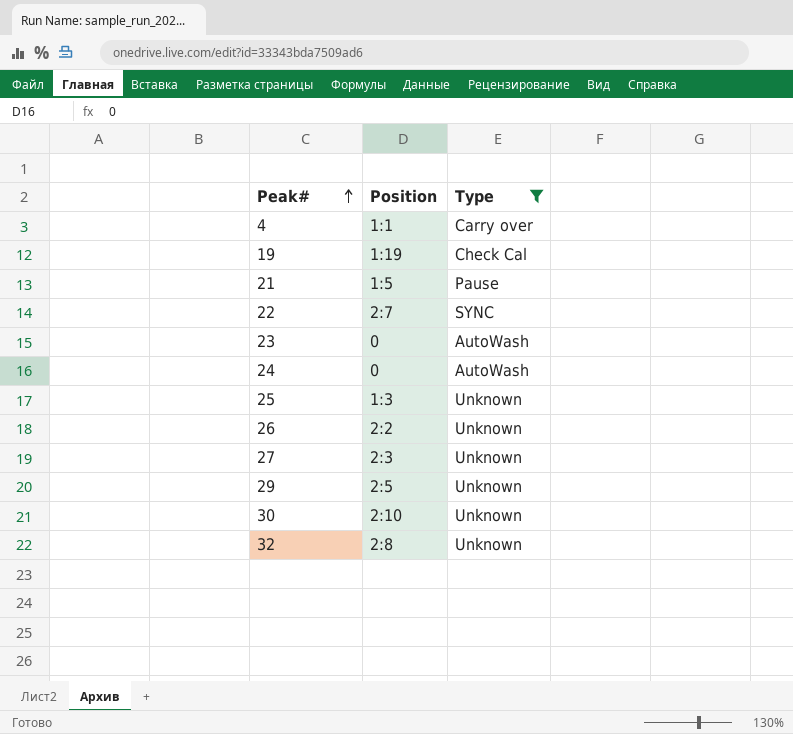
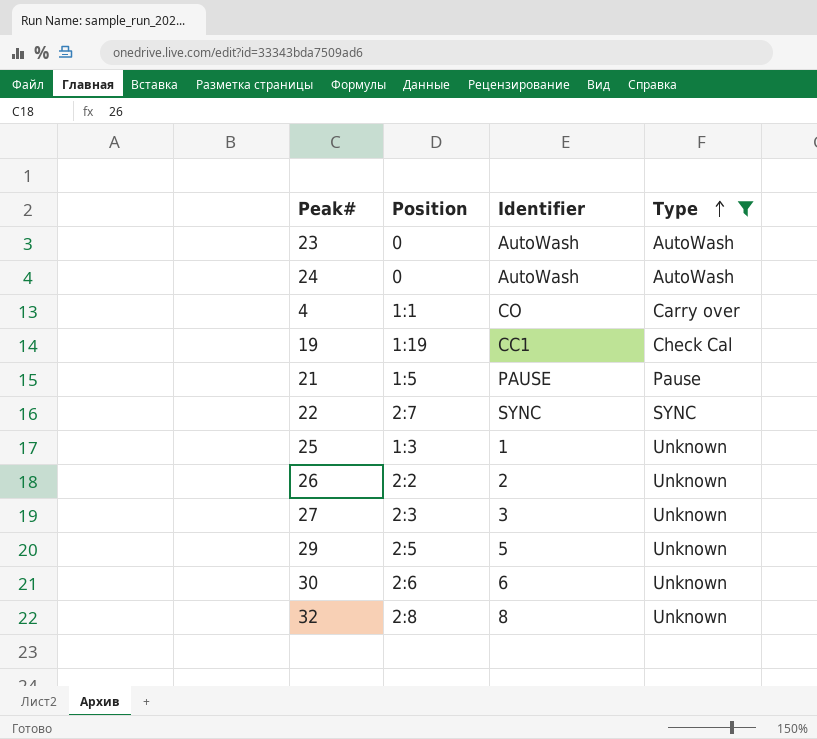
row order: Peak# ascending -> Type ascending
column Identifier | position: none -> 3
30 | Position: 2:10 -> 2:6

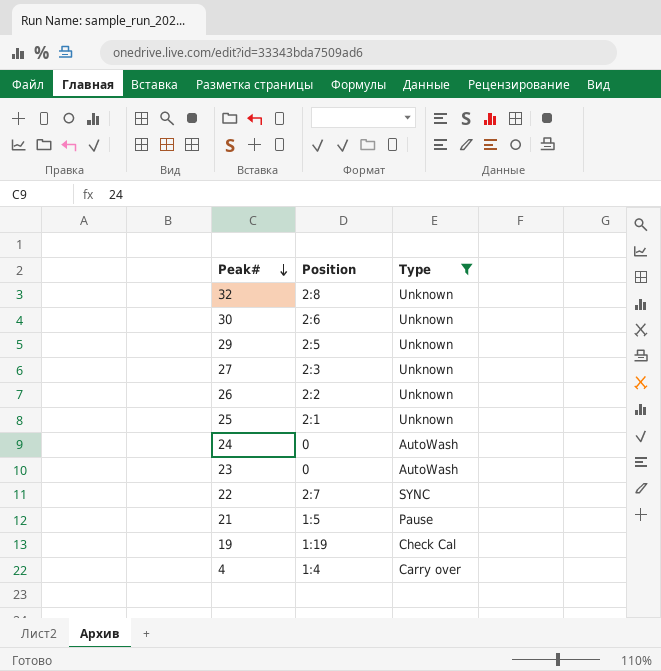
row order: Type ascending -> Peak# descending
column Identifier | position: 3 -> none
25 | Position: 1:3 -> 2:1
4 | Position: 1:1 -> 1:4

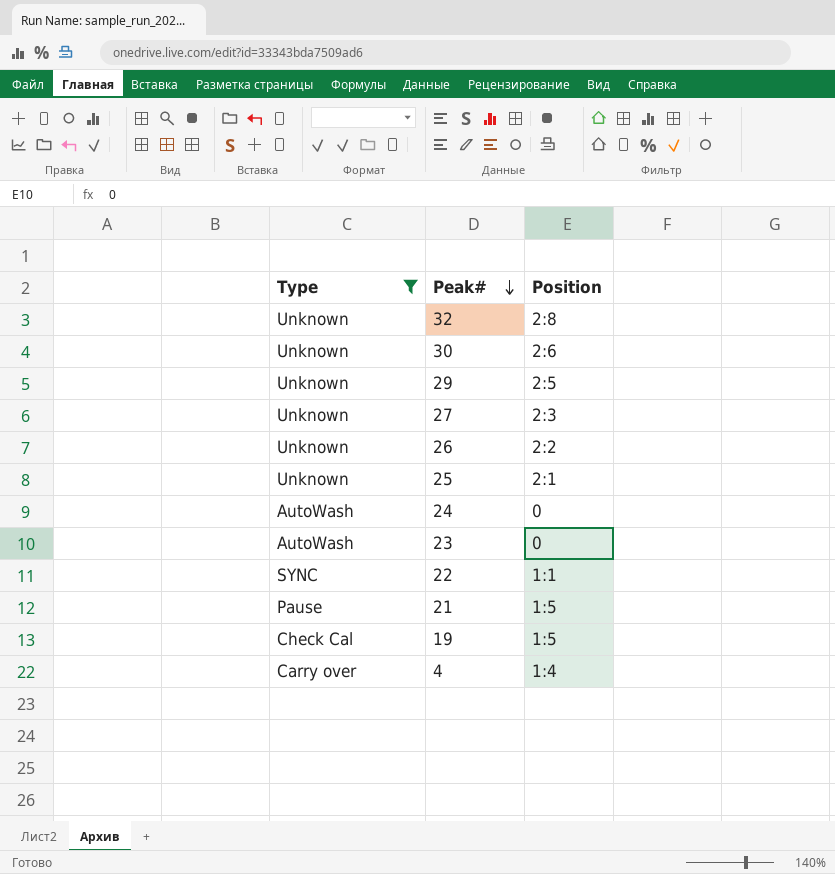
column Type | position: 3 -> 1
22 | Position: 2:7 -> 1:1
19 | Position: 1:19 -> 1:5

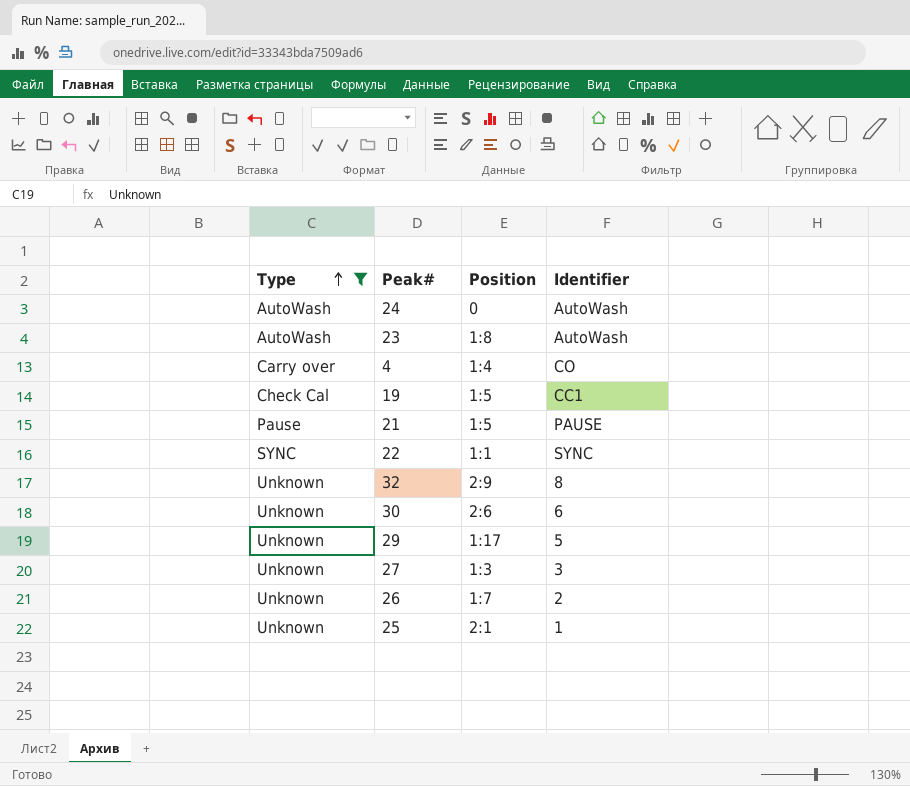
row order: Peak# descending -> Type ascending
column Identifier | position: none -> 4
23 | Position: 0 -> 1:8
32 | Position: 2:8 -> 2:9
29 | Position: 2:5 -> 1:17
27 | Position: 2:3 -> 1:3
26 | Position: 2:2 -> 1:7

